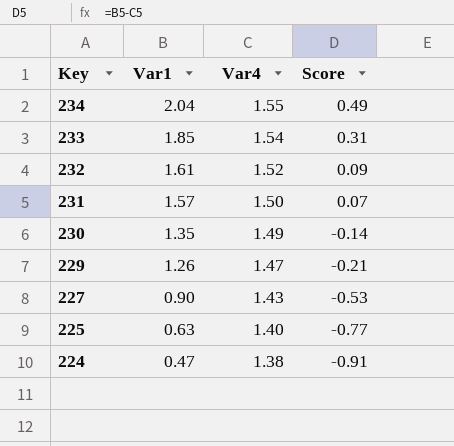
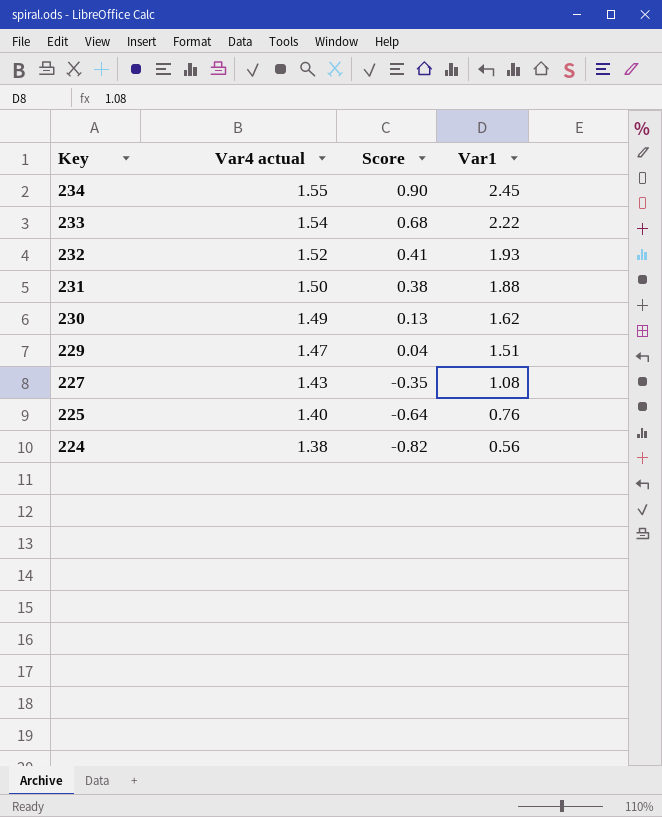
column name: Var4 -> Var4 actual
column Var1 | position: 2 -> 4
234 | Score: 0.49 -> 0.90
234 | Var1: 2.04 -> 2.45
233 | Score: 0.31 -> 0.68
233 | Var1: 1.85 -> 2.22
232 | Score: 0.09 -> 0.41
232 | Var1: 1.61 -> 1.93
231 | Score: 0.07 -> 0.38
231 | Var1: 1.57 -> 1.88
230 | Score: -0.14 -> 0.13
230 | Var1: 1.35 -> 1.62
229 | Score: -0.21 -> 0.04
229 | Var1: 1.26 -> 1.51
227 | Score: -0.53 -> -0.35
227 | Var1: 0.90 -> 1.08
225 | Score: -0.77 -> -0.64
225 | Var1: 0.63 -> 0.76
224 | Score: -0.91 -> -0.82
224 | Var1: 0.47 -> 0.56

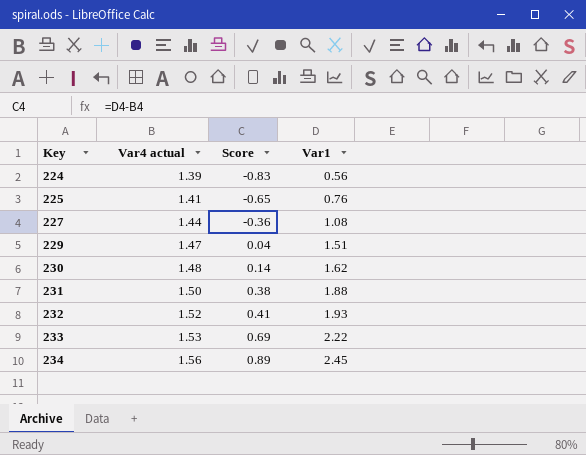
row order: Key descending -> Key ascending
224 | Var4 actual: 1.38 -> 1.39
224 | Score: -0.82 -> -0.83
225 | Var4 actual: 1.40 -> 1.41
225 | Score: -0.64 -> -0.65
227 | Var4 actual: 1.43 -> 1.44
227 | Score: -0.35 -> -0.36
230 | Var4 actual: 1.49 -> 1.48
230 | Score: 0.13 -> 0.14
233 | Var4 actual: 1.54 -> 1.53
233 | Score: 0.68 -> 0.69
234 | Var4 actual: 1.55 -> 1.56
234 | Score: 0.90 -> 0.89

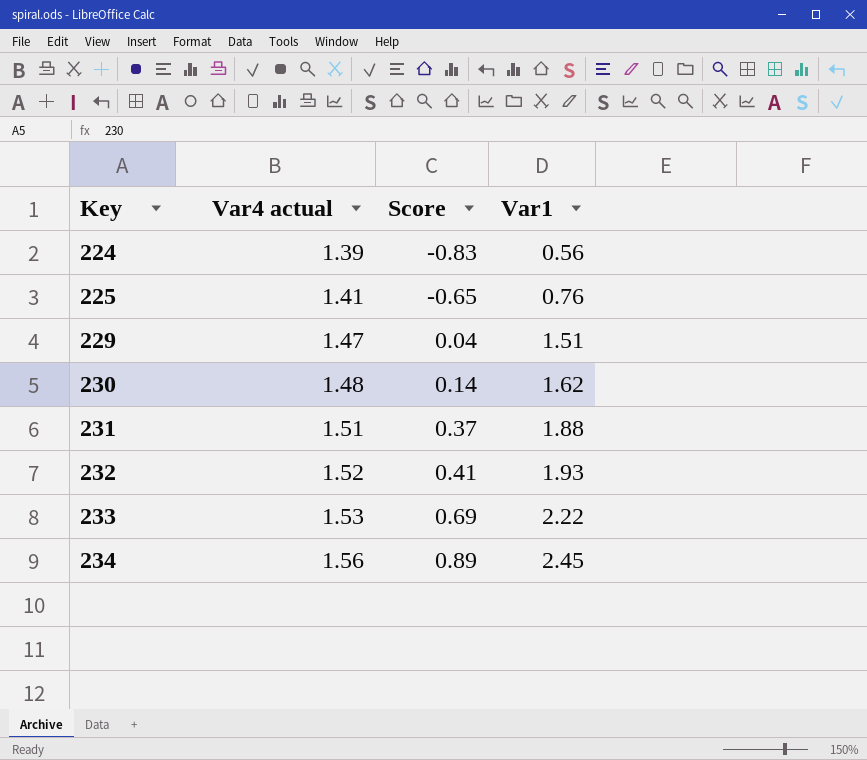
row 227: 1.44 | -0.36 | 1.08 -> none
231 | Var4 actual: 1.50 -> 1.51
231 | Score: 0.38 -> 0.37

